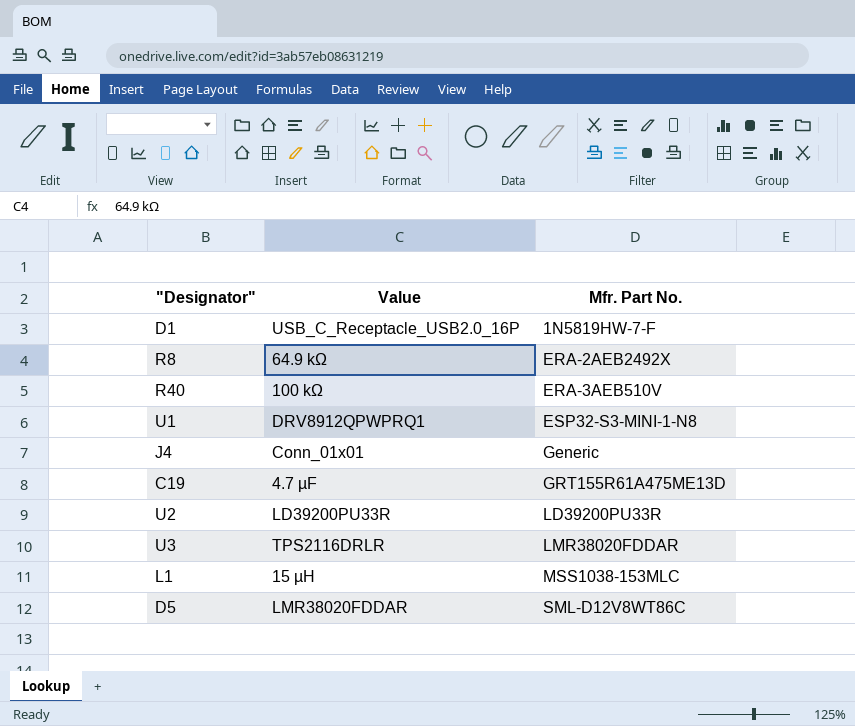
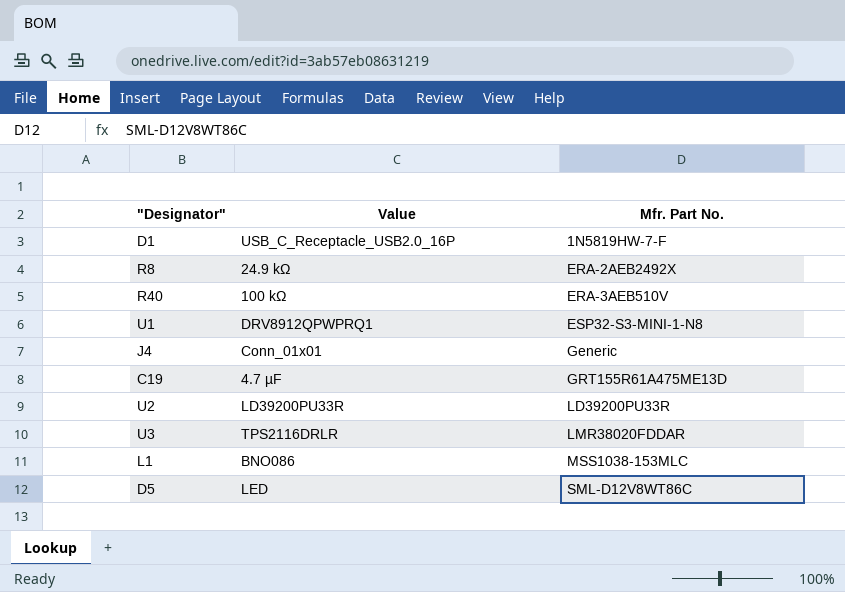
R8 | Value: 64.9 kΩ -> 24.9 kΩ
L1 | Value: 15 µH -> BNO086
D5 | Value: LMR38020FDDAR -> LED

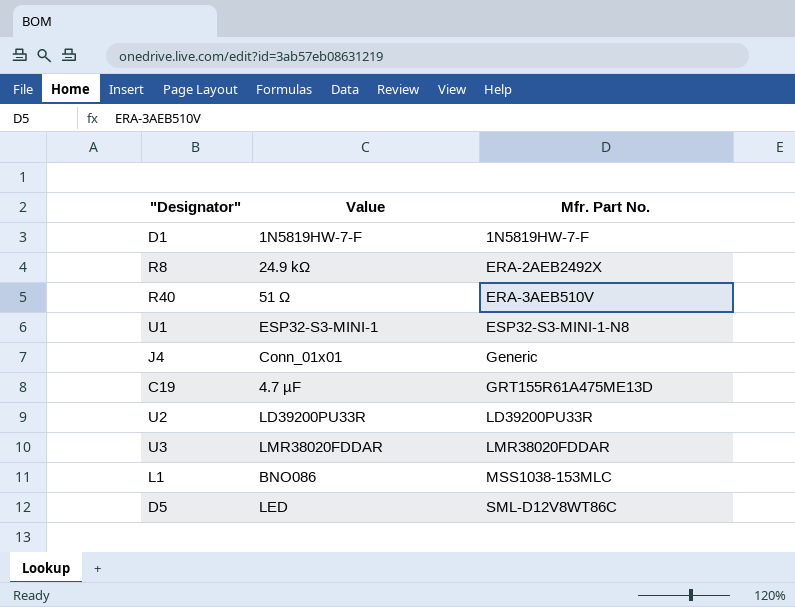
D1 | Value: USB_C_Receptacle_USB2.0_16P -> 1N5819HW-7-F
R40 | Value: 100 kΩ -> 51 Ω
U1 | Value: DRV8912QPWPRQ1 -> ESP32-S3-MINI-1
U3 | Value: TPS2116DRLR -> LMR38020FDDAR

